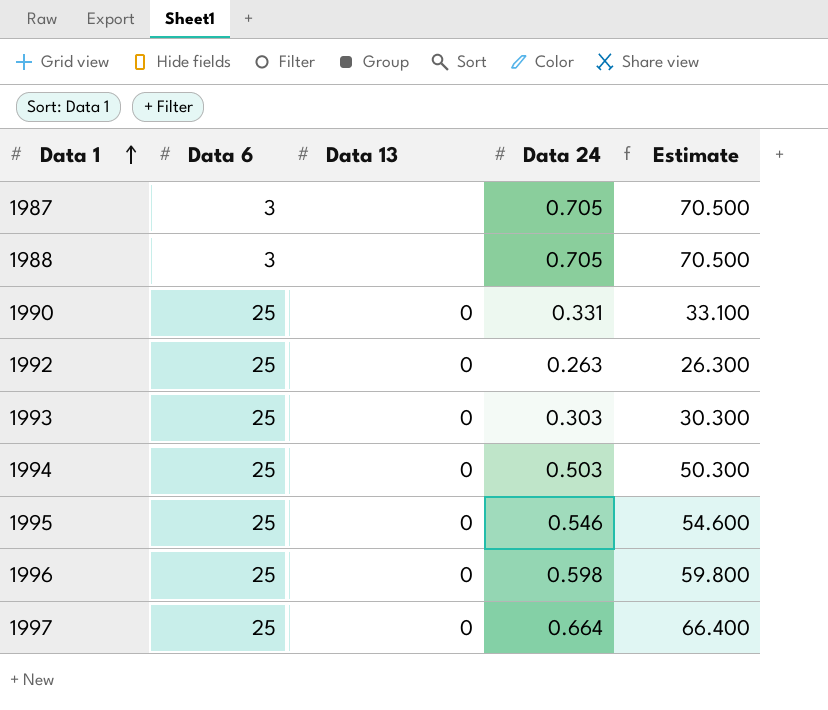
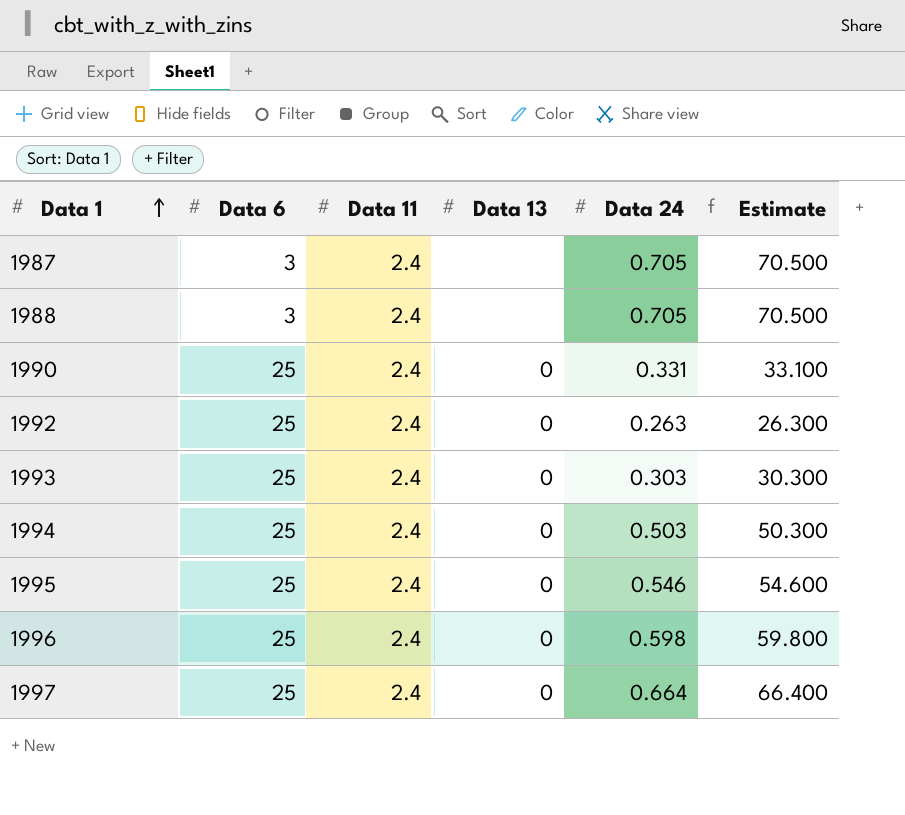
column Data 11 | position: none -> 3

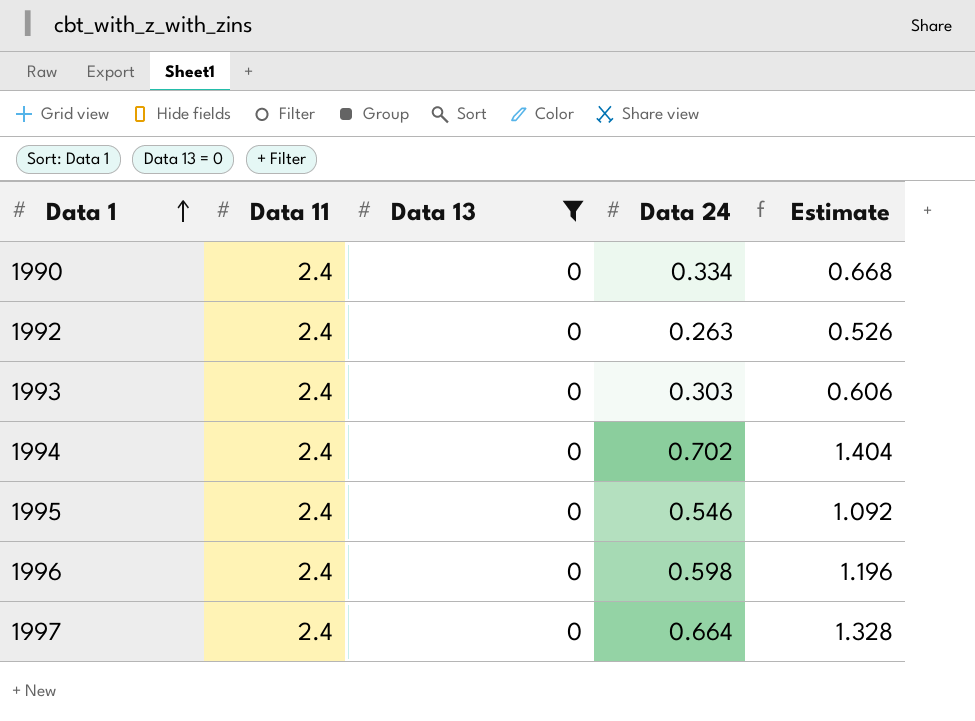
filter: none -> Data 13 = 0
column Data 6 | position: 2 -> none
column Estimate | formula: [Data 24] * 100 -> [Data 24] * 2
1990 | Data 24: 0.331 -> 0.334
1994 | Data 24: 0.503 -> 0.702

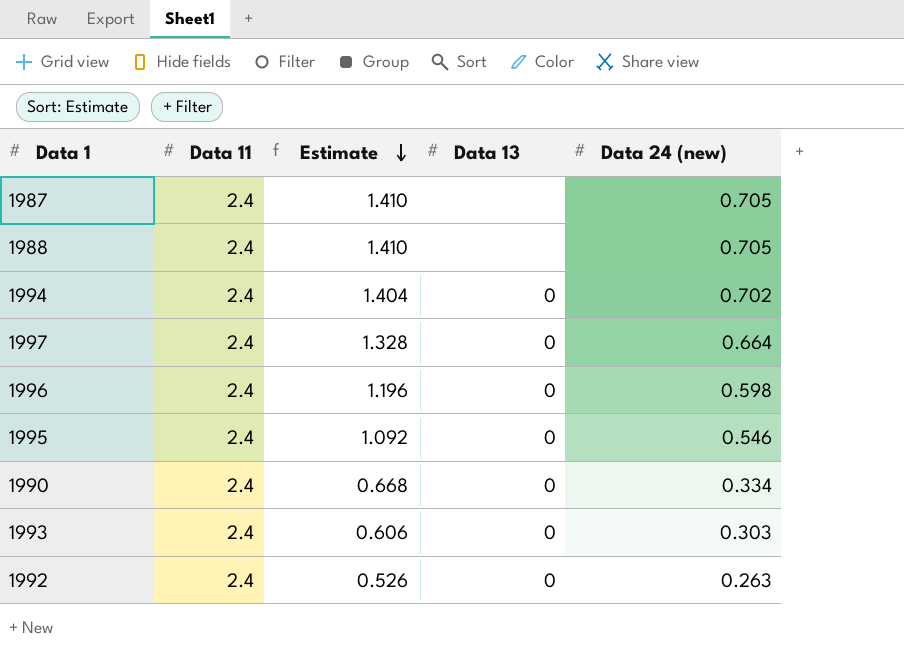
filter: Data 13 = 0 -> none
row order: Data 1 ascending -> Estimate descending
column Estimate | position: 5 -> 3
column name: Data 24 -> Data 24 (new)

